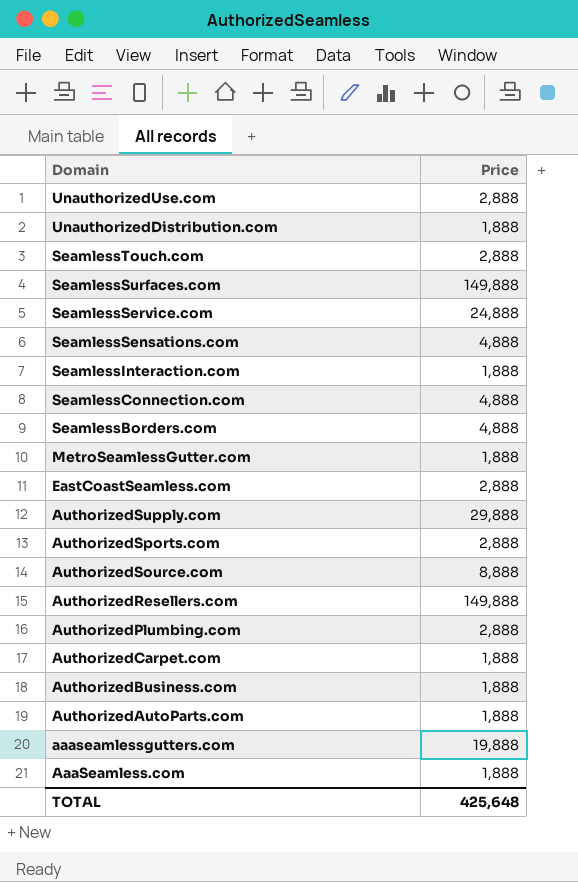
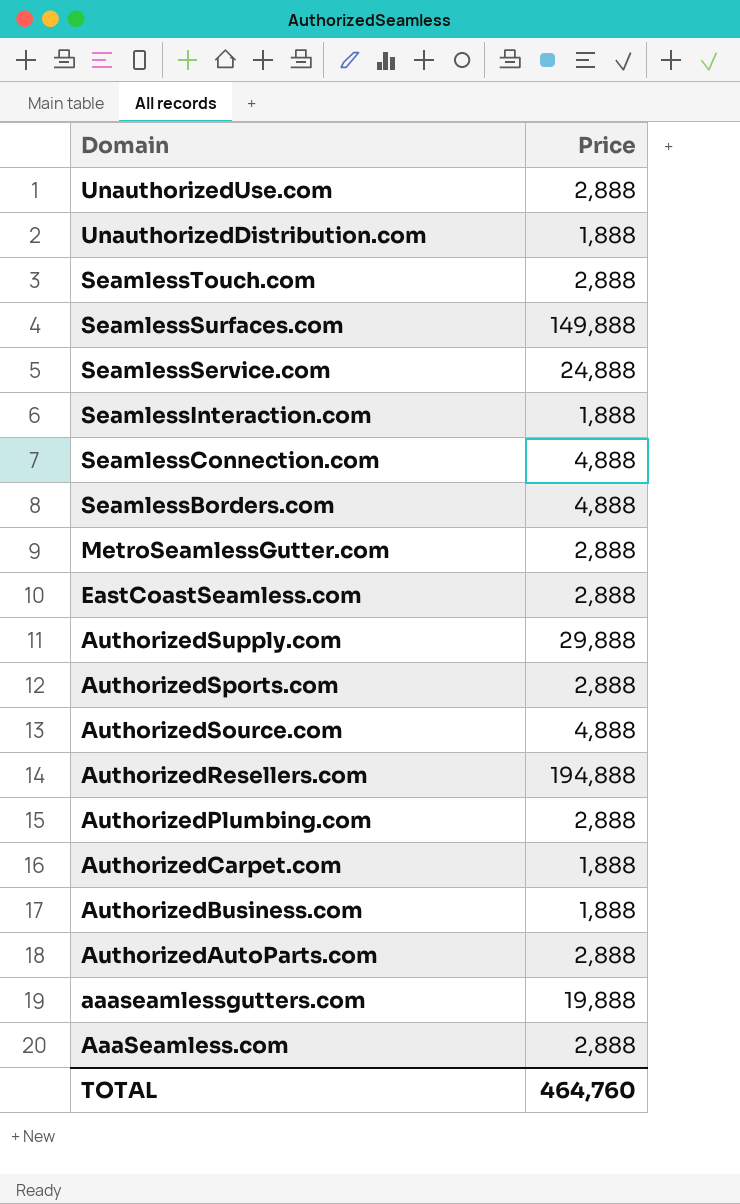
row SeamlessSensations.com: 4,888 -> none
MetroSeamlessGutter.com | Price: 1,888 -> 2,888
AuthorizedSource.com | Price: 8,888 -> 4,888
AuthorizedResellers.com | Price: 149,888 -> 194,888
AuthorizedAutoParts.com | Price: 1,888 -> 2,888
AaaSeamless.com | Price: 1,888 -> 2,888
TOTAL | Price: 425,648 -> 464,760

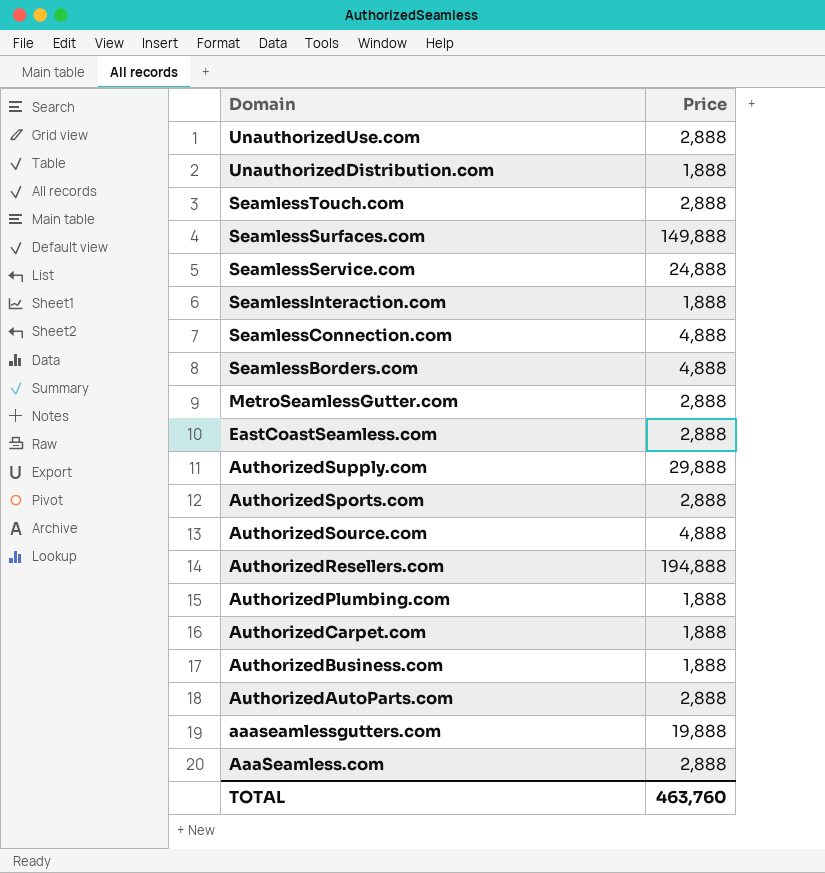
AuthorizedPlumbing.com | Price: 2,888 -> 1,888
TOTAL | Price: 464,760 -> 463,760

